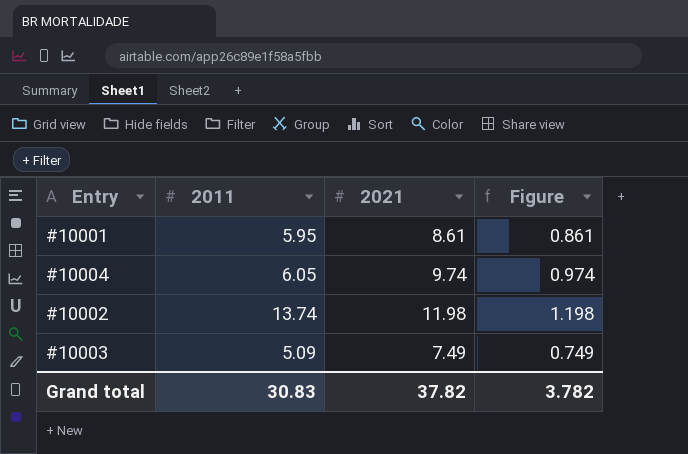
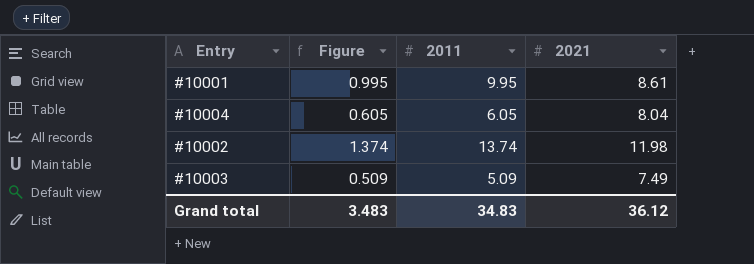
column Figure | formula: [2021] * 0.1 -> [2011] * 0.1
column Figure | position: 4 -> 2
#10001 | 2011: 5.95 -> 9.95
#10004 | 2021: 9.74 -> 8.04
Grand total | Figure: 3.782 -> 3.483
Grand total | 2011: 30.83 -> 34.83
Grand total | 2021: 37.82 -> 36.12

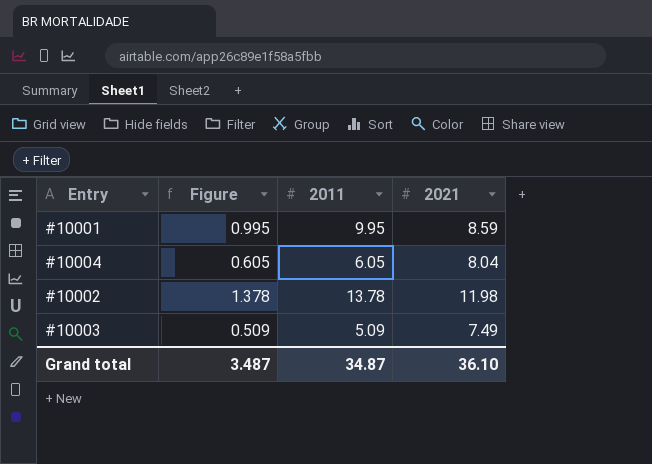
#10001 | 2021: 8.61 -> 8.59
#10002 | Figure: 1.374 -> 1.378
#10002 | 2011: 13.74 -> 13.78
Grand total | Figure: 3.483 -> 3.487
Grand total | 2011: 34.83 -> 34.87
Grand total | 2021: 36.12 -> 36.10

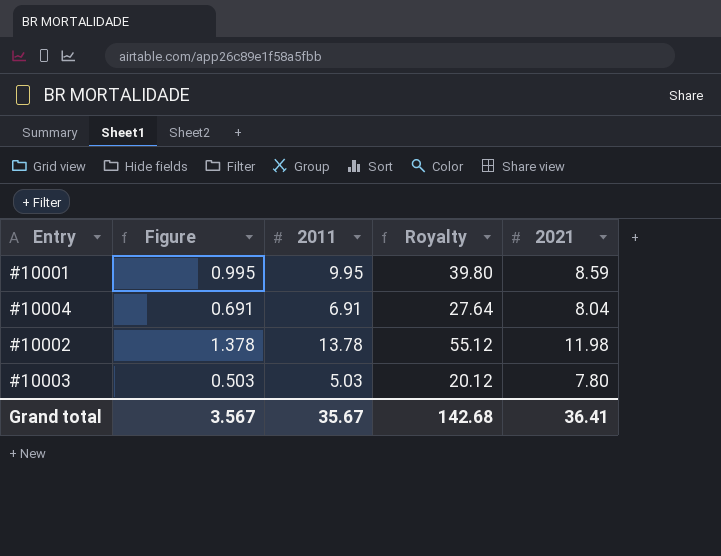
column Royalty | formula: none -> [2011] * 4
#10004 | Figure: 0.605 -> 0.691
#10004 | 2011: 6.05 -> 6.91
#10003 | Figure: 0.509 -> 0.503
#10003 | 2011: 5.09 -> 5.03
#10003 | 2021: 7.49 -> 7.80
Grand total | Figure: 3.487 -> 3.567
Grand total | 2011: 34.87 -> 35.67
Grand total | 2021: 36.10 -> 36.41

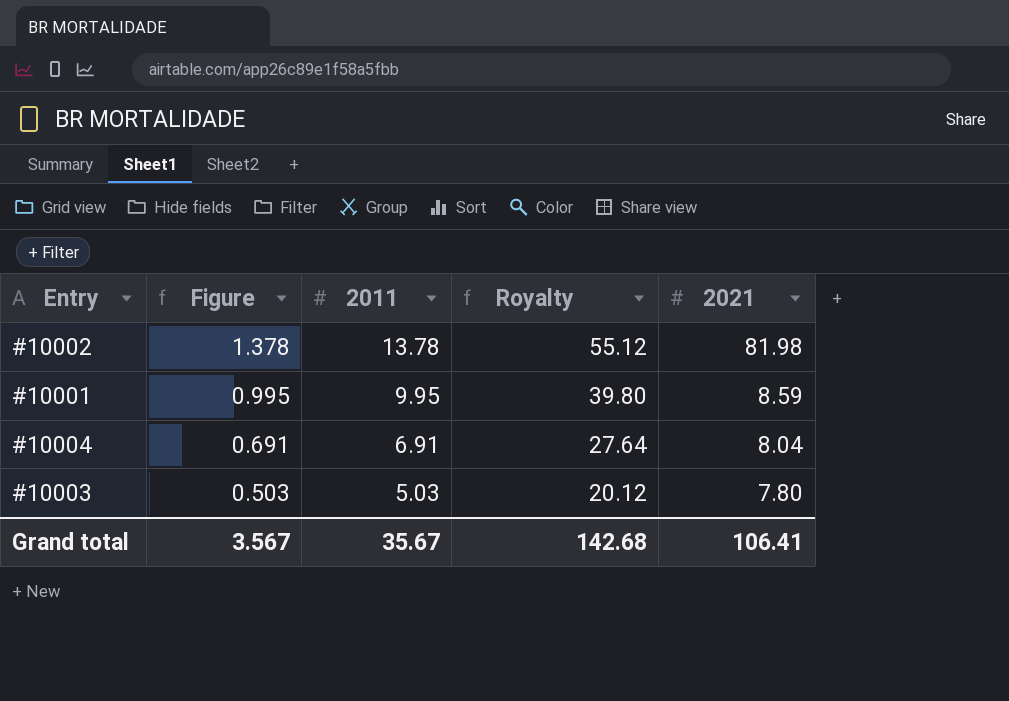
row order: none -> Figure descending
#10002 | 2021: 11.98 -> 81.98
Grand total | 2021: 36.41 -> 106.41

